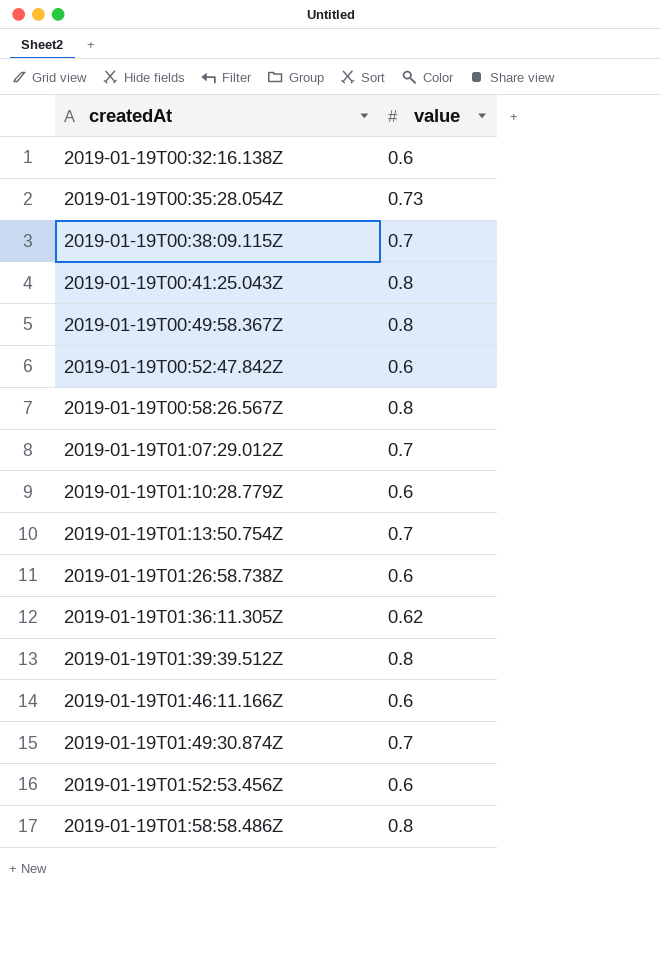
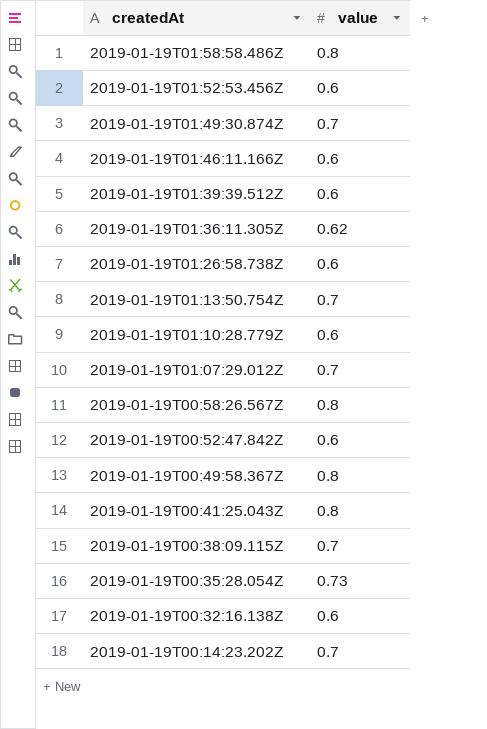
row order: createdAt ascending -> createdAt descending
2019-01-19T01:39:39.512Z | value: 0.8 -> 0.6
row 2019-01-19T00:14:23.202Z: none -> 0.7

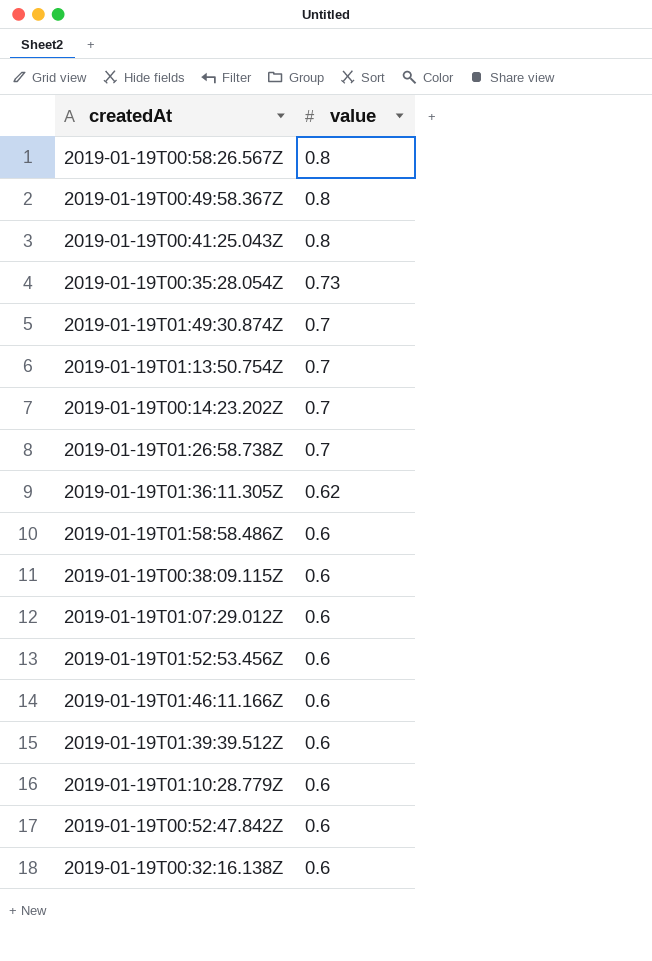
row order: createdAt descending -> value descending
2019-01-19T01:26:58.738Z | value: 0.6 -> 0.7
2019-01-19T01:58:58.486Z | value: 0.8 -> 0.6
2019-01-19T00:38:09.115Z | value: 0.7 -> 0.6
2019-01-19T01:07:29.012Z | value: 0.7 -> 0.6

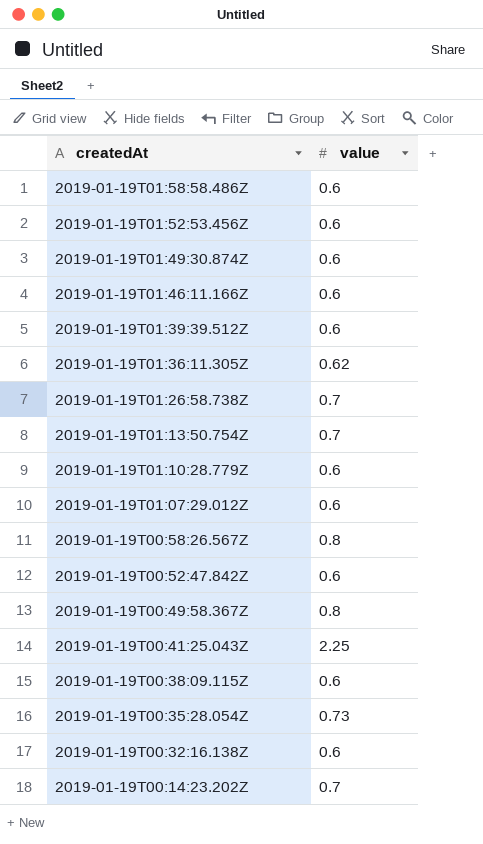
row order: value descending -> createdAt descending
2019-01-19T01:49:30.874Z | value: 0.7 -> 0.6
2019-01-19T00:41:25.043Z | value: 0.8 -> 2.25

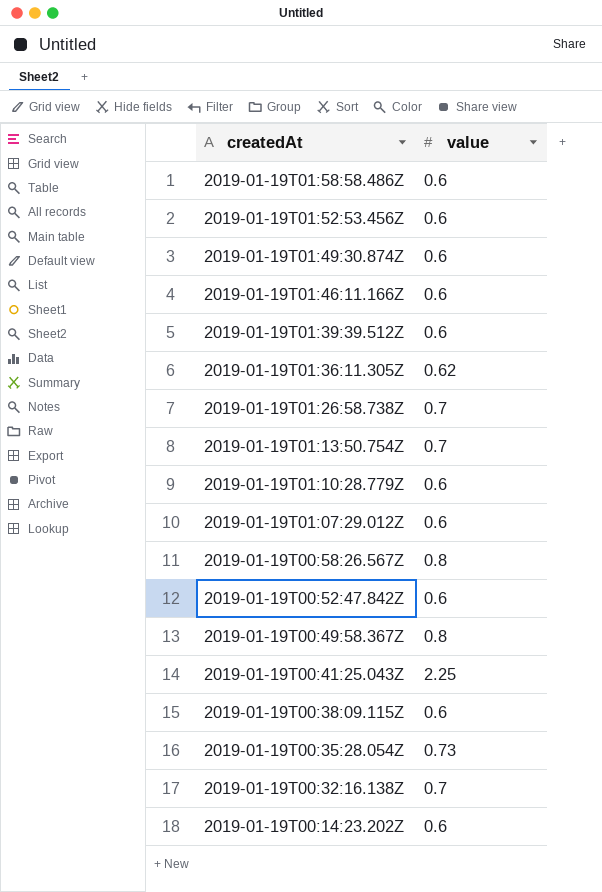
2019-01-19T00:32:16.138Z | value: 0.6 -> 0.7
2019-01-19T00:14:23.202Z | value: 0.7 -> 0.6

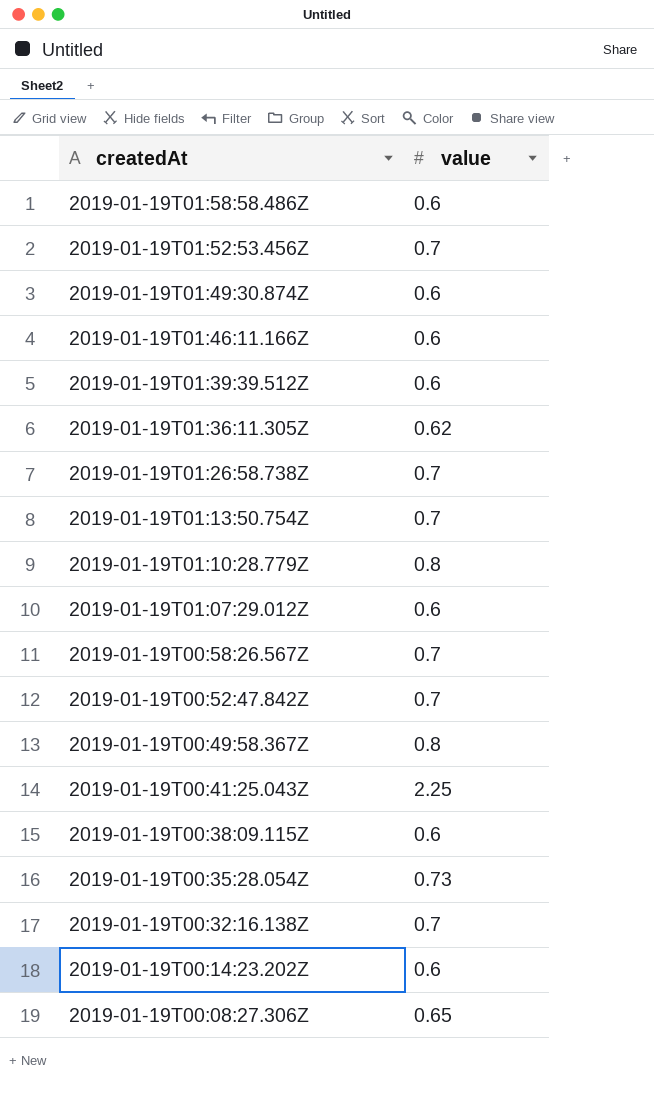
2019-01-19T01:52:53.456Z | value: 0.6 -> 0.7
2019-01-19T01:10:28.779Z | value: 0.6 -> 0.8
2019-01-19T00:58:26.567Z | value: 0.8 -> 0.7
2019-01-19T00:52:47.842Z | value: 0.6 -> 0.7
row 2019-01-19T00:08:27.306Z: none -> 0.65

